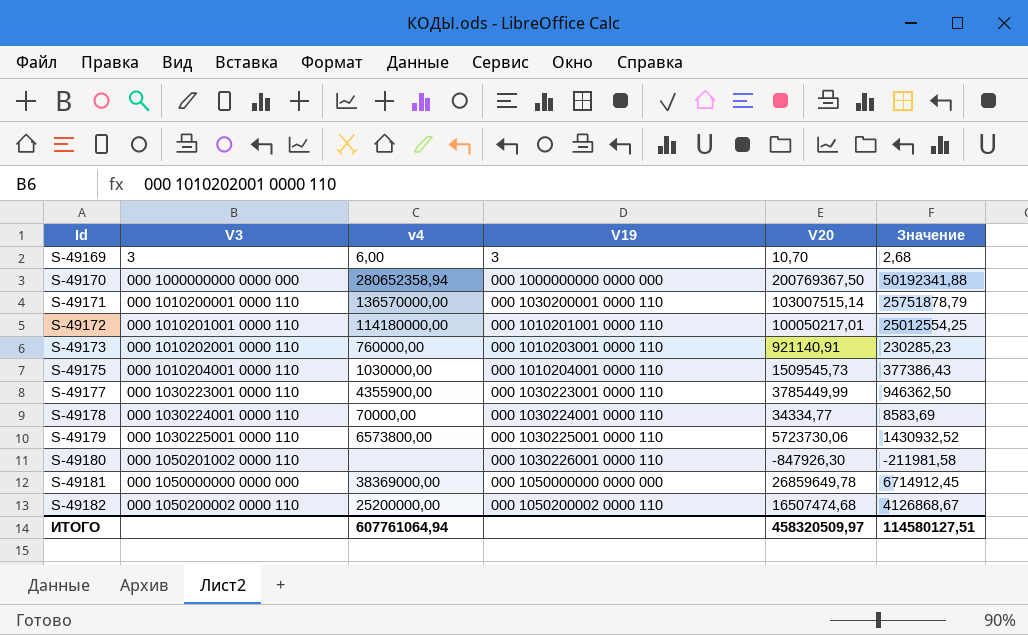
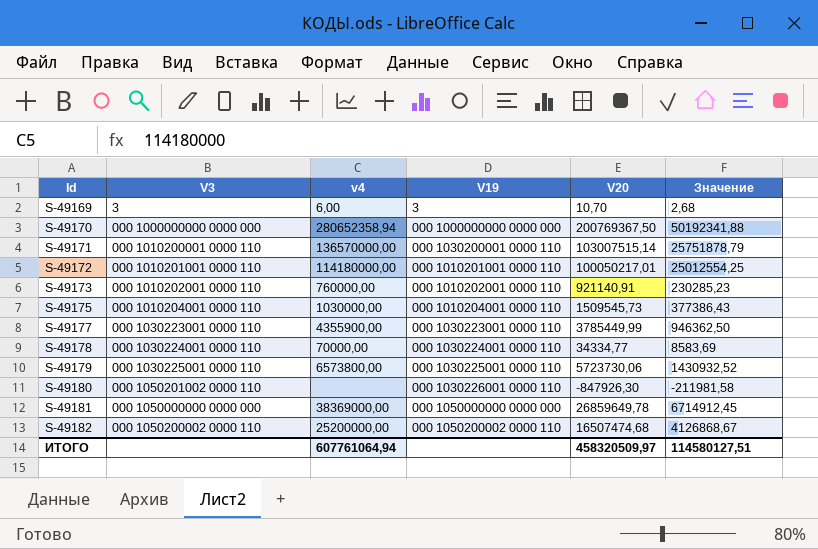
S-49173 | V19: 000 1010203001 0000 110 -> 000 1010202001 0000 110

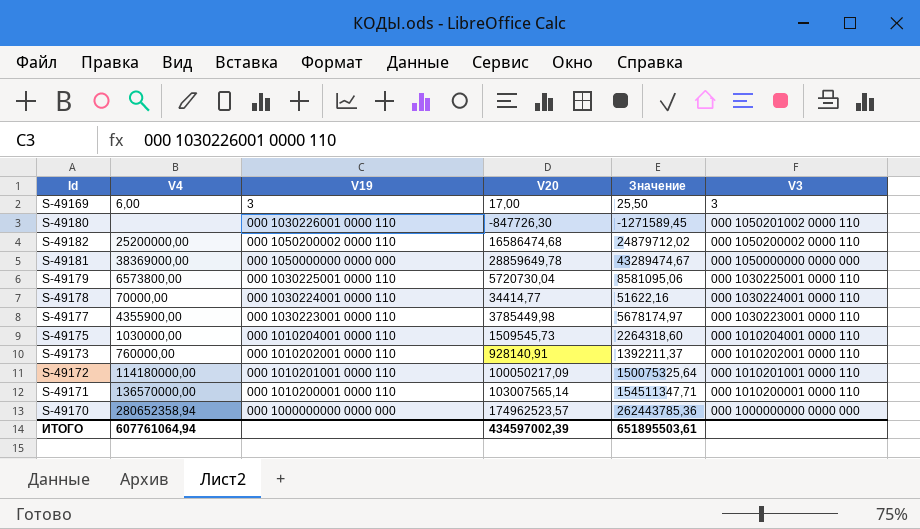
row order: Id ascending -> V3 descending
column name: v4 -> V4
column Значение | formula: [V20] * 0,25 -> [V20] * 1,5
column V3 | position: 2 -> 6
S-49169 | V20: 10,70 -> 17,00
S-49180 | V20: -847926,30 -> -847726,30
S-49182 | V20: 16507474,68 -> 16586474,68
S-49181 | V20: 26859649,78 -> 28859649,78
S-49179 | V20: 5723730,06 -> 5720730,04
S-49178 | V20: 34334,77 -> 34414,77
S-49177 | V20: 3785449,99 -> 3785449,98
S-49173 | V20: 921140,91 -> 928140,91
S-49172 | V20: 100050217,01 -> 100050217,09
S-49171 | V19: 000 1030200001 0000 110 -> 000 1010200001 0000 110
S-49171 | V20: 103007515,14 -> 103007565,14
S-49170 | V20: 200769367,50 -> 174962523,57
ИТОГО | V20: 458320509,97 -> 434597002,39
ИТОГО | Значение: 114580127,51 -> 651895503,61

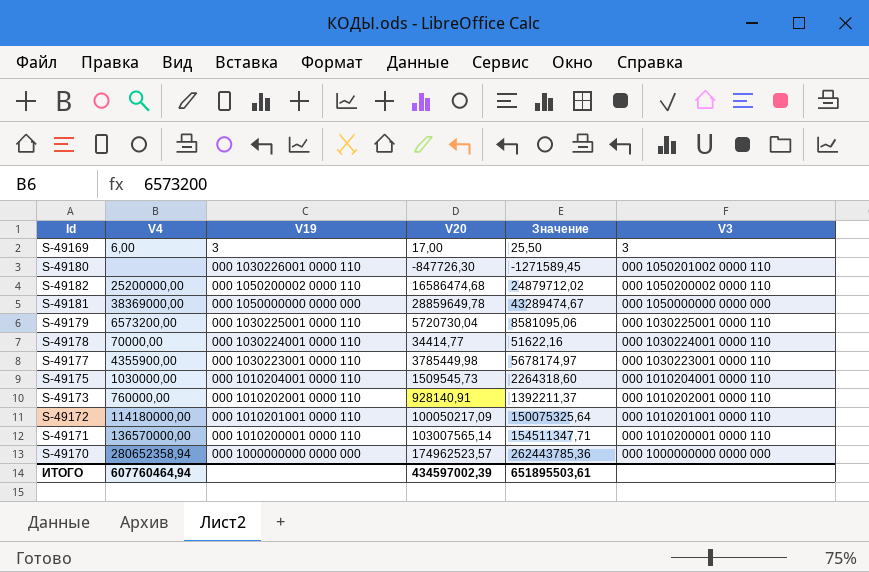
S-49179 | V4: 6573800,00 -> 6573200,00
ИТОГО | V4: 607761064,94 -> 607760464,94

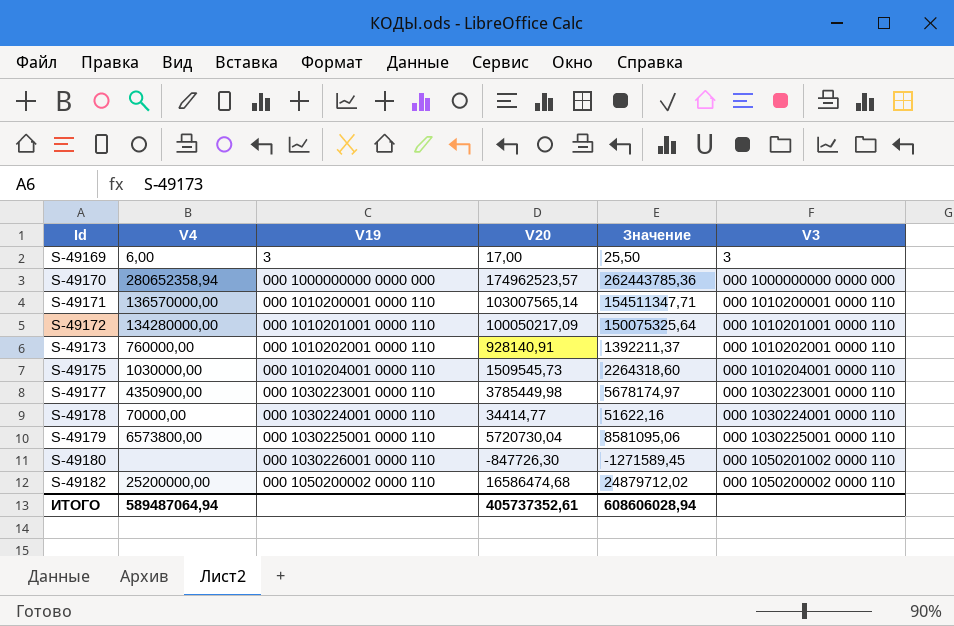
row order: V3 descending -> Id ascending
row S-49181: 38369000,00 | 000 1050000000 0000 000 | 28859649,78 | 43289474,67 | 000 1050000000 0000 000 -> none
S-49172 | V4: 114180000,00 -> 134280000,00
S-49177 | V4: 4355900,00 -> 4350900,00
S-49179 | V4: 6573200,00 -> 6573800,00
ИТОГО | V4: 607760464,94 -> 589487064,94
ИТОГО | V20: 434597002,39 -> 405737352,61
ИТОГО | Значение: 651895503,61 -> 608606028,94

